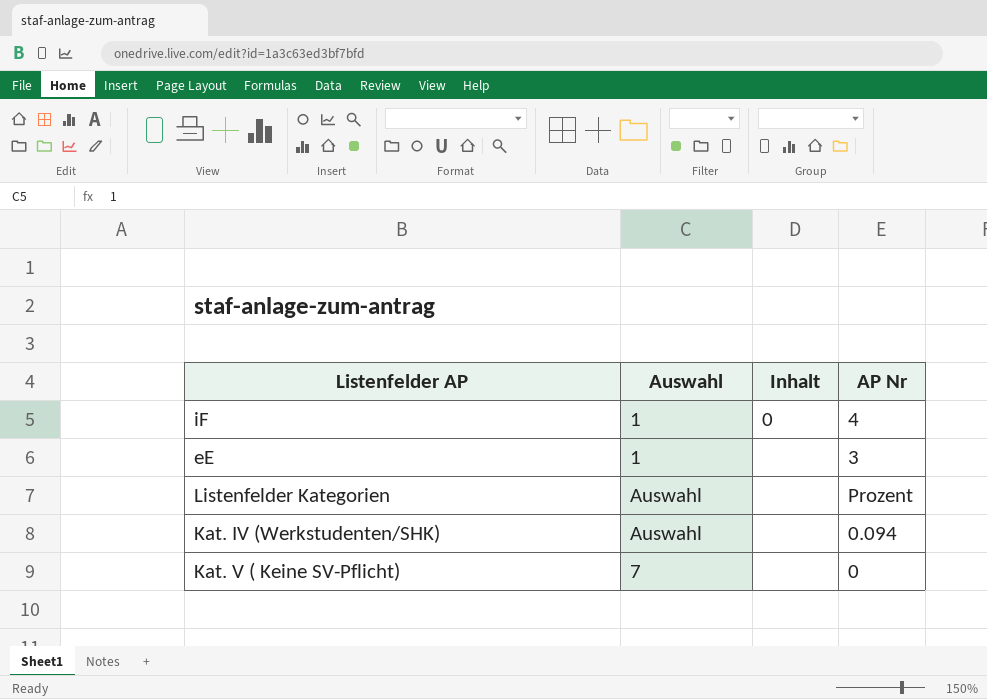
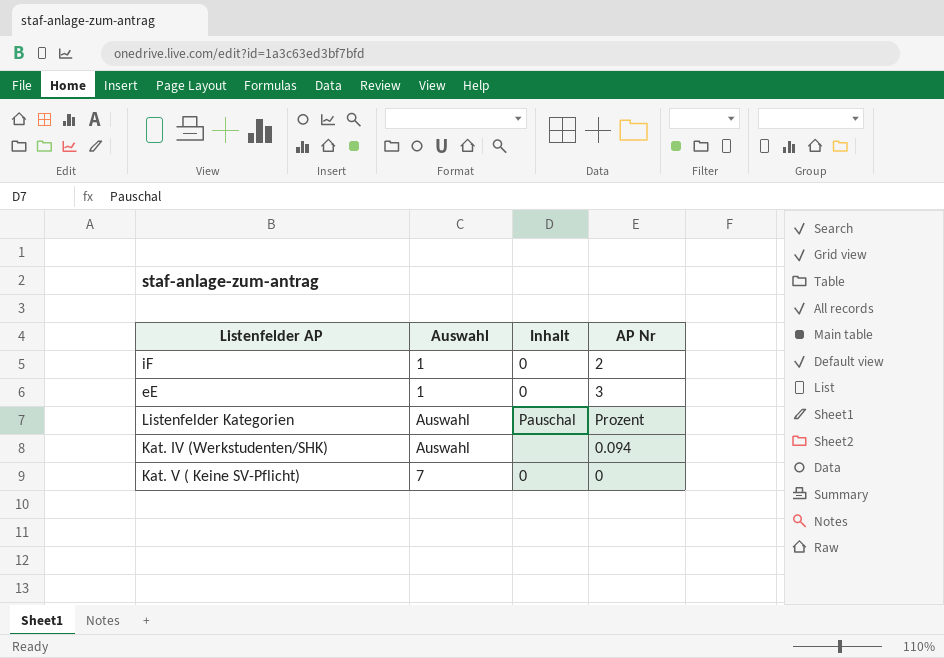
iF | AP Nr: 4 -> 2
eE | Inhalt: none -> 0
Listenfelder Kategorien | Inhalt: none -> Pauschal
Kat. V ( Keine SV-Pflicht) | Inhalt: none -> 0

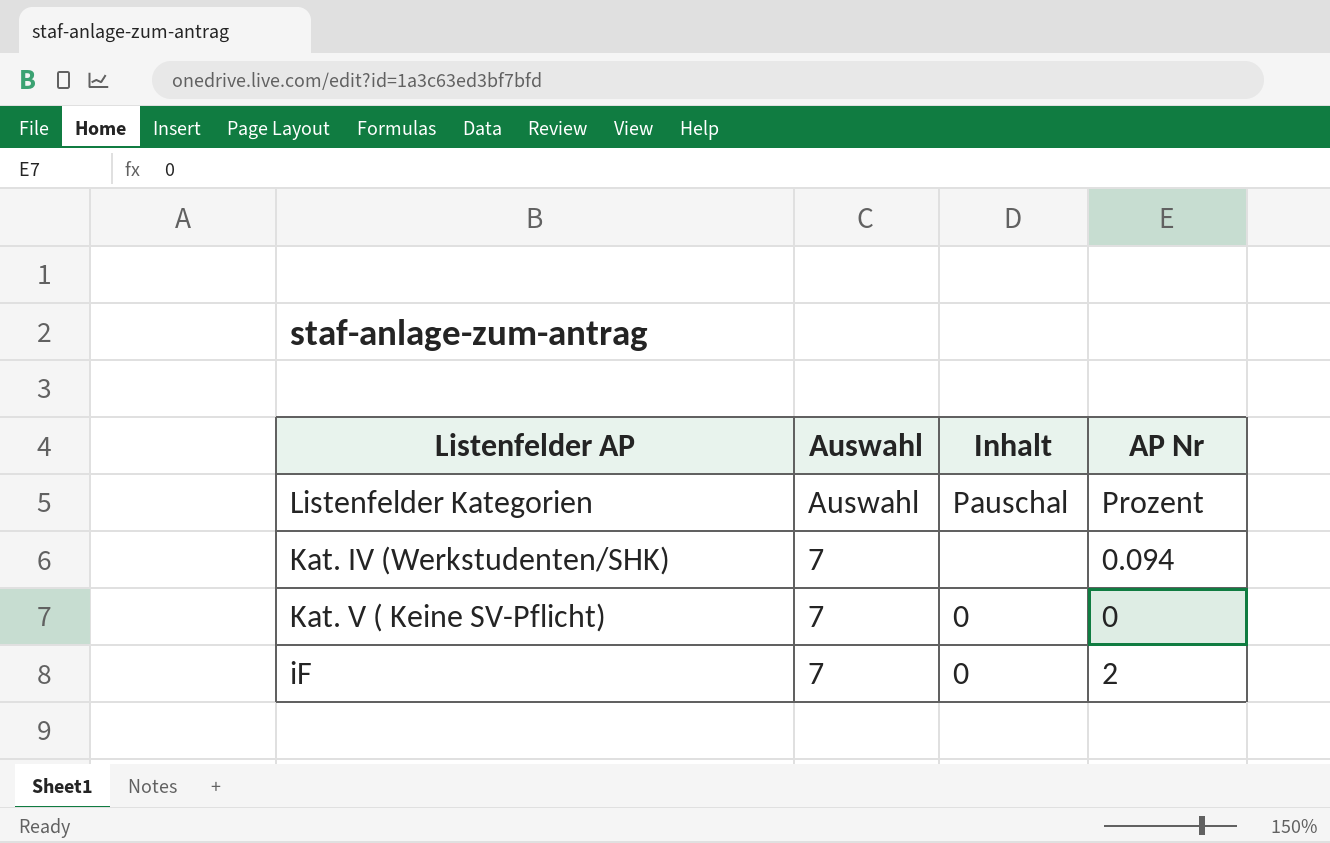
row order: none -> Auswahl descending
row eE: 1 | 0 | 3 -> none
Kat. IV (Werkstudenten/SHK) | Auswahl: Auswahl -> 7
iF | Auswahl: 1 -> 7

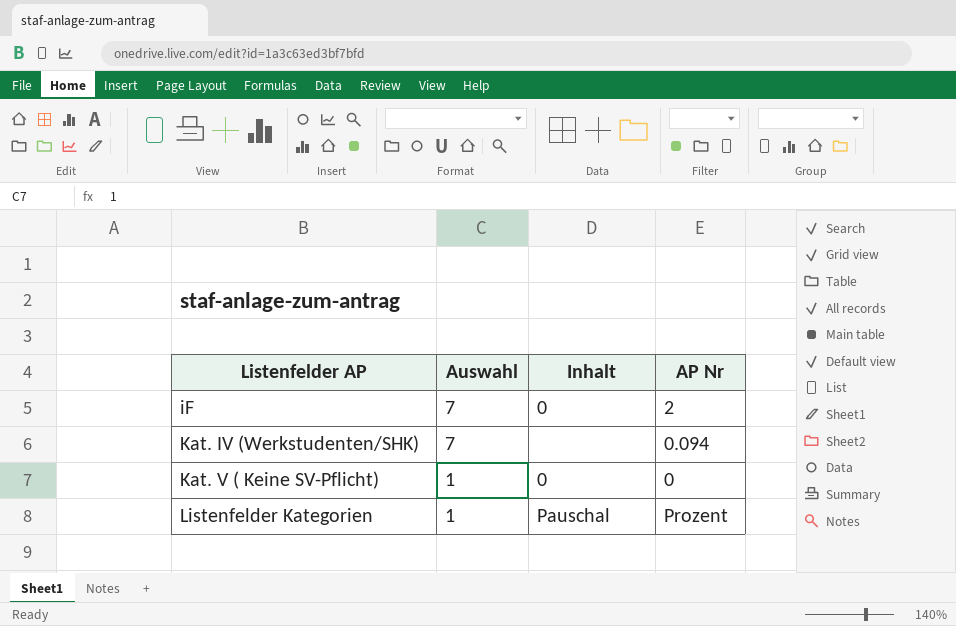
row order: Auswahl descending -> Listenfelder AP ascending
Kat. V ( Keine SV-Pflicht) | Auswahl: 7 -> 1
Listenfelder Kategorien | Auswahl: Auswahl -> 1

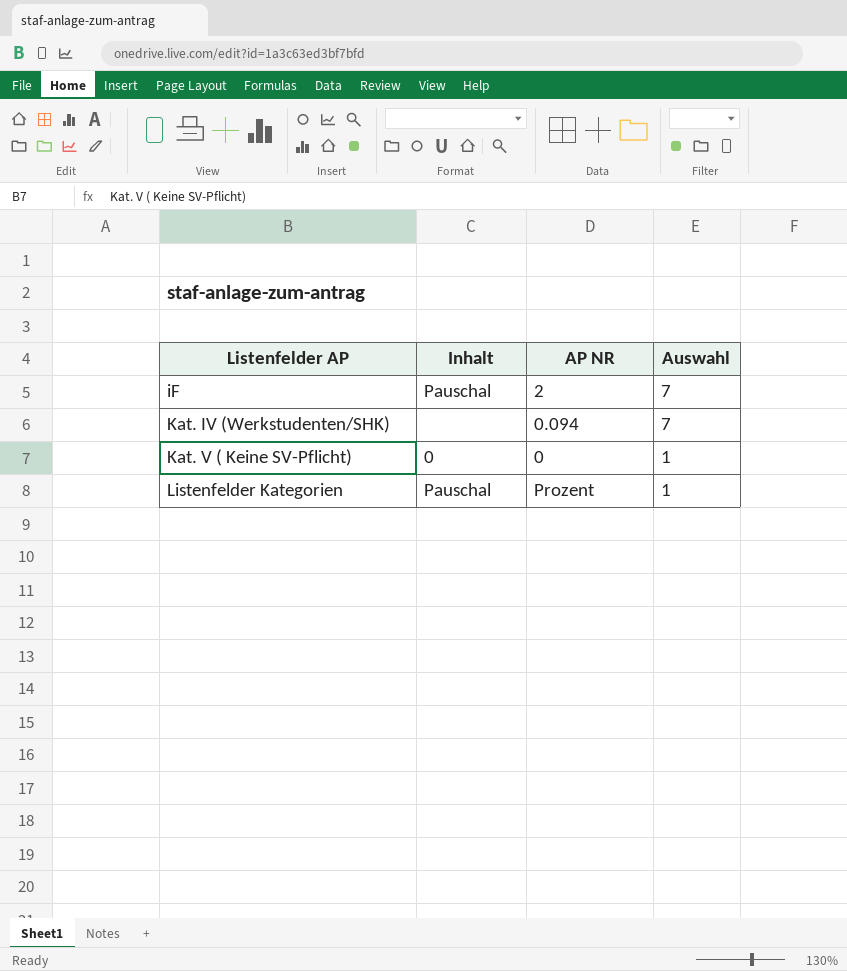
column name: AP Nr -> AP NR
column Auswahl | position: 2 -> 4
iF | Inhalt: 0 -> Pauschal

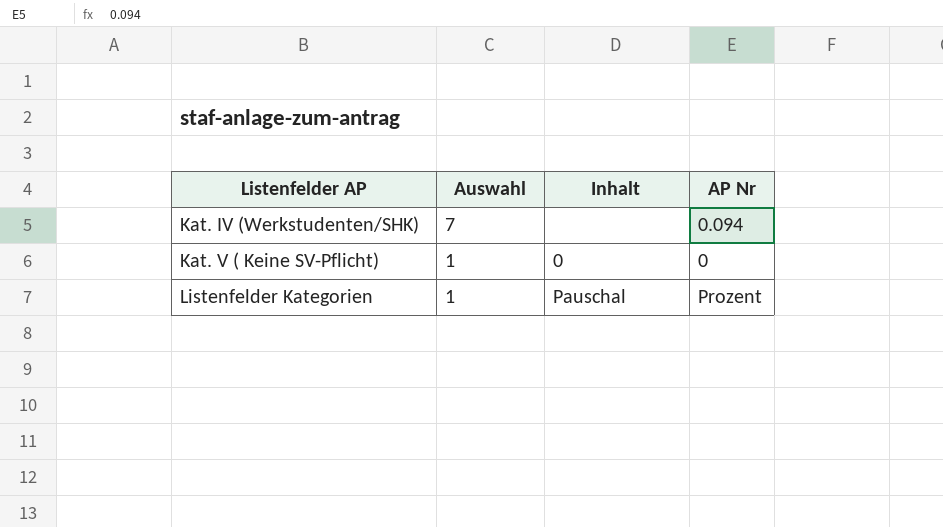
column Auswahl | position: 4 -> 2
column name: AP NR -> AP Nr
row iF: Pauschal | 2 | 7 -> none

